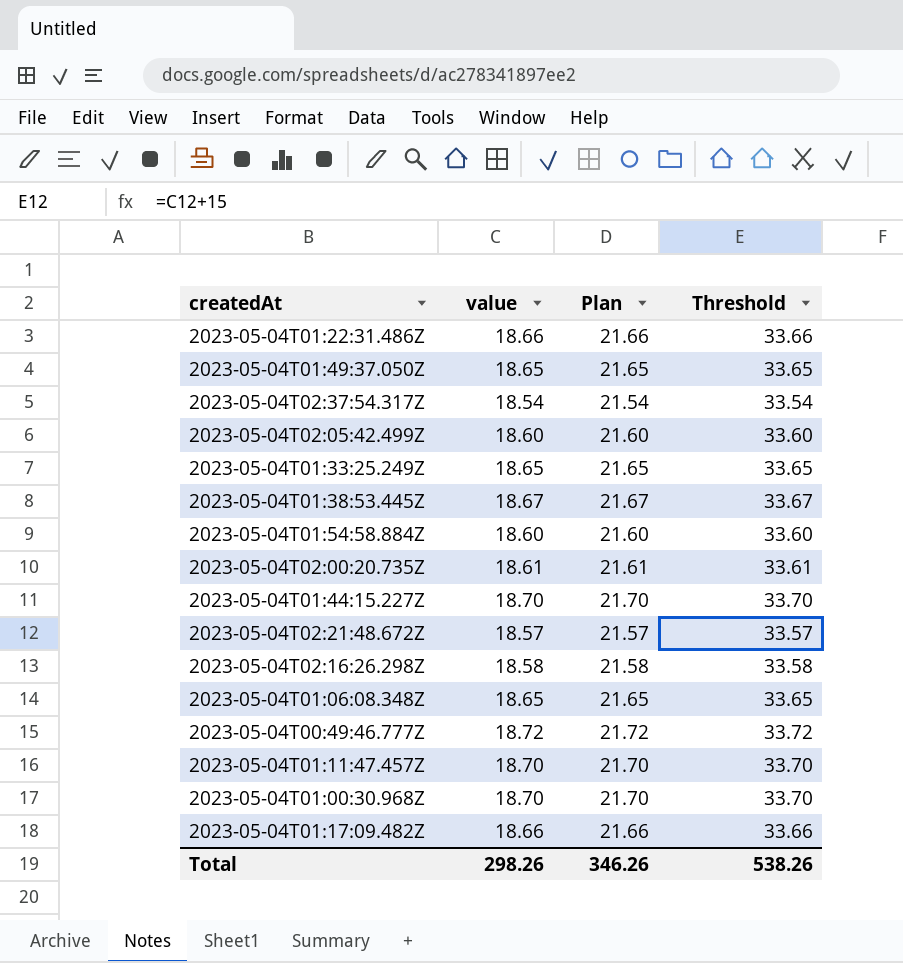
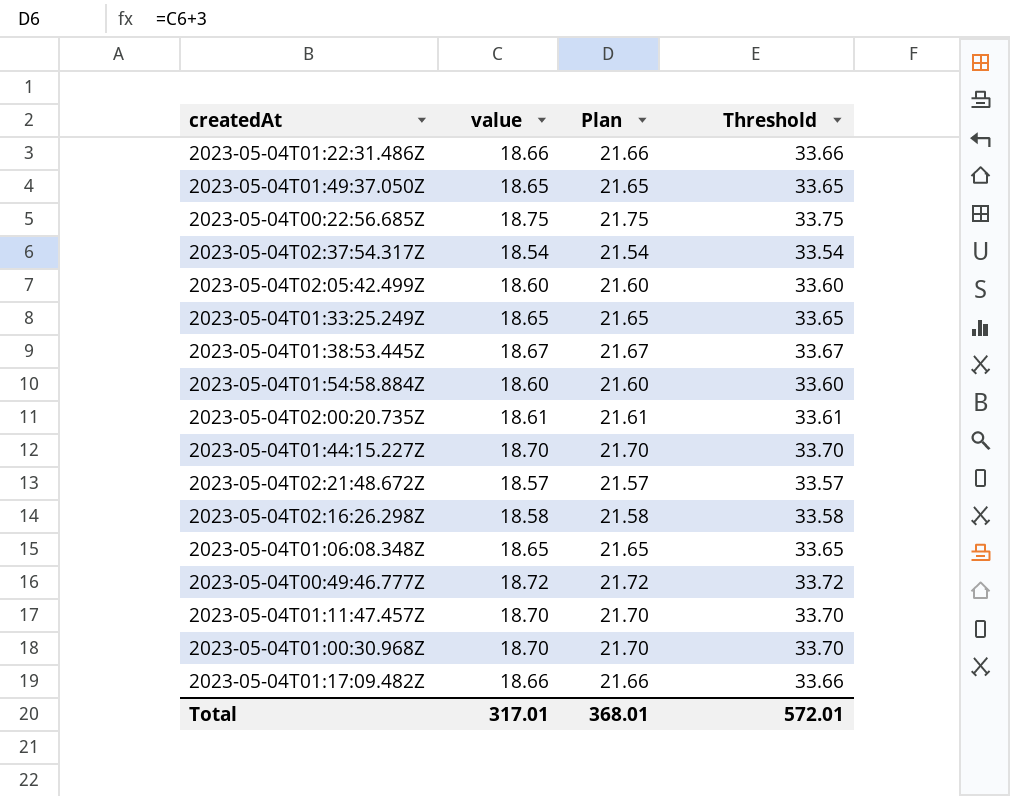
row 2023-05-04T00:22:56.685Z: none -> 18.75 | 21.75 | 33.75
Total | value: 298.26 -> 317.01
Total | Plan: 346.26 -> 368.01
Total | Threshold: 538.26 -> 572.01

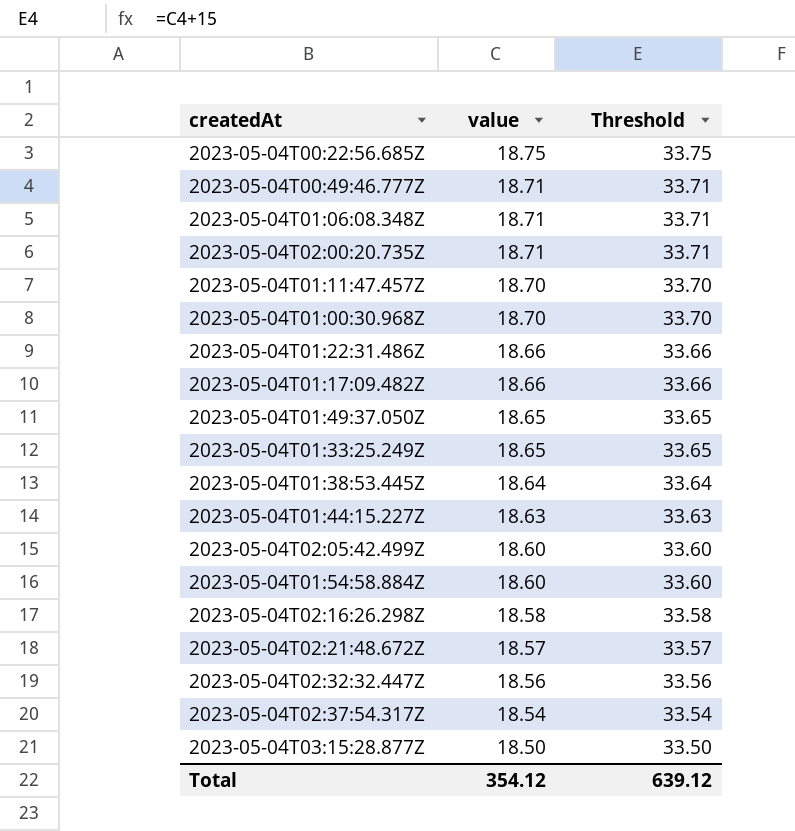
row order: none -> value descending
column Plan | formula: [value] + 3 -> none
2023-05-04T00:49:46.777Z | value: 18.72 -> 18.71
2023-05-04T00:49:46.777Z | Threshold: 33.72 -> 33.71
2023-05-04T01:06:08.348Z | value: 18.65 -> 18.71
2023-05-04T01:06:08.348Z | Threshold: 33.65 -> 33.71
2023-05-04T02:00:20.735Z | value: 18.61 -> 18.71
2023-05-04T02:00:20.735Z | Threshold: 33.61 -> 33.71
2023-05-04T01:38:53.445Z | value: 18.67 -> 18.64
2023-05-04T01:38:53.445Z | Threshold: 33.67 -> 33.64
2023-05-04T01:44:15.227Z | value: 18.70 -> 18.63
2023-05-04T01:44:15.227Z | Threshold: 33.70 -> 33.63
row 2023-05-04T02:32:32.447Z: none -> 18.56 | 33.56
row 2023-05-04T03:15:28.877Z: none -> 18.50 | 33.50
Total | value: 317.01 -> 354.12
Total | Threshold: 572.01 -> 639.12

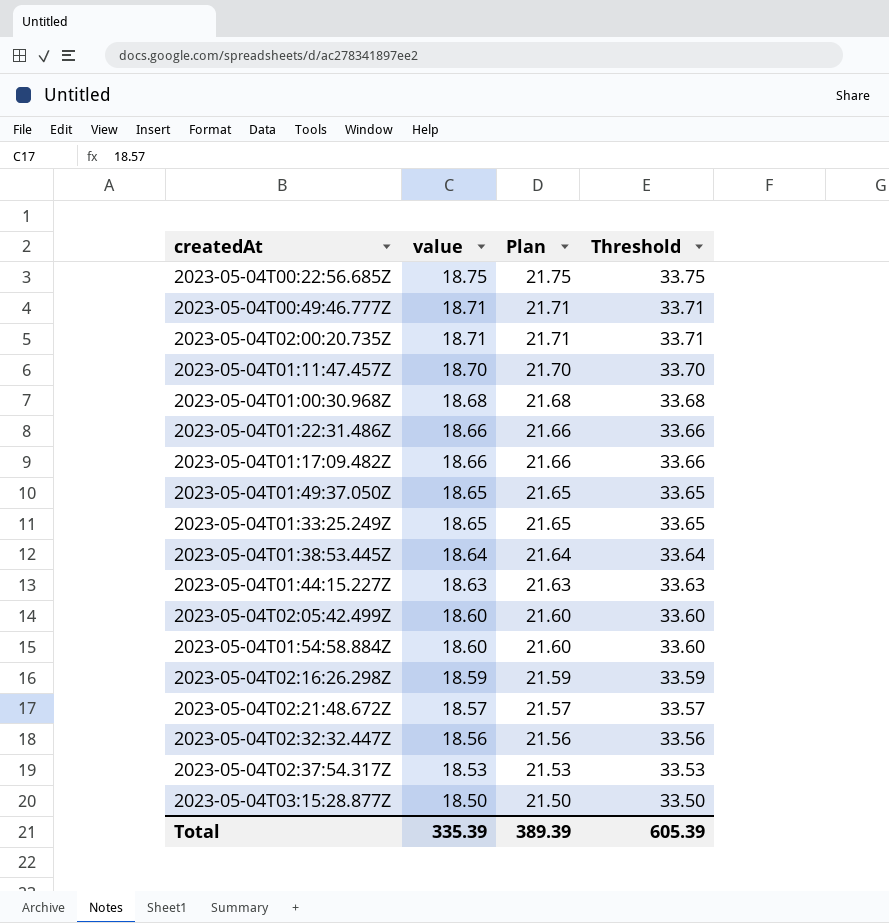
column Plan | formula: none -> [value] + 3
row 2023-05-04T01:06:08.348Z: 18.71 | 33.71 -> none
2023-05-04T01:00:30.968Z | value: 18.70 -> 18.68
2023-05-04T01:00:30.968Z | Threshold: 33.70 -> 33.68
2023-05-04T02:16:26.298Z | value: 18.58 -> 18.59
2023-05-04T02:16:26.298Z | Threshold: 33.58 -> 33.59
2023-05-04T02:37:54.317Z | value: 18.54 -> 18.53
2023-05-04T02:37:54.317Z | Threshold: 33.54 -> 33.53
Total | value: 354.12 -> 335.39
Total | Threshold: 639.12 -> 605.39

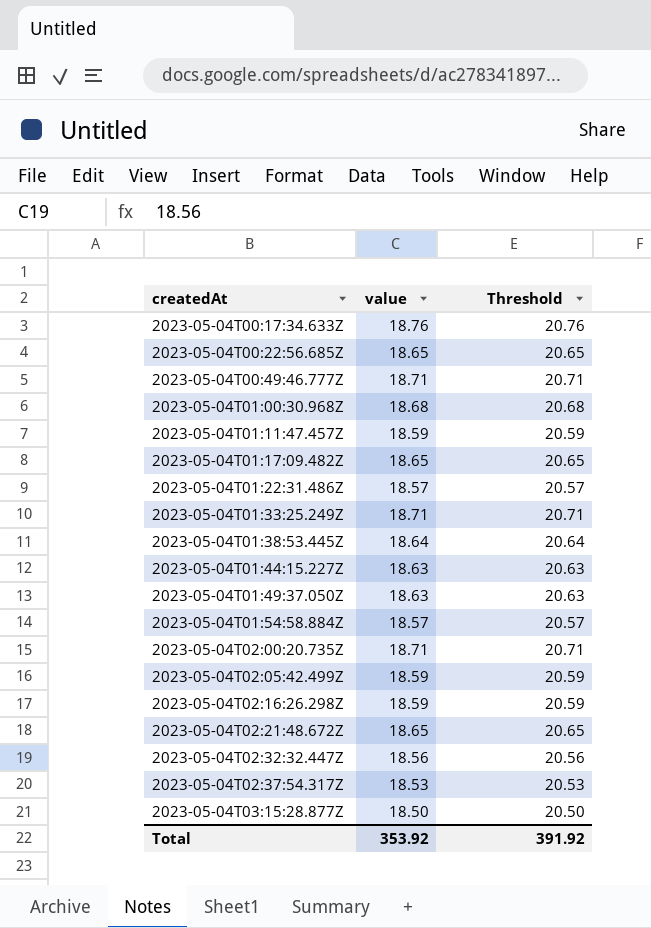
row order: value descending -> createdAt ascending
column Plan | formula: [value] + 3 -> none
column Threshold | formula: [value] + 15 -> [value] + 2
row 2023-05-04T00:17:34.633Z: none -> 18.76 | 20.76
2023-05-04T00:22:56.685Z | value: 18.75 -> 18.65
2023-05-04T01:11:47.457Z | value: 18.70 -> 18.59
2023-05-04T01:17:09.482Z | value: 18.66 -> 18.65
2023-05-04T01:22:31.486Z | value: 18.66 -> 18.57
2023-05-04T01:33:25.249Z | value: 18.65 -> 18.71
2023-05-04T01:49:37.050Z | value: 18.65 -> 18.63
2023-05-04T01:54:58.884Z | value: 18.60 -> 18.57
2023-05-04T02:05:42.499Z | value: 18.60 -> 18.59
2023-05-04T02:21:48.672Z | value: 18.57 -> 18.65
Total | value: 335.39 -> 353.92
Total | Threshold: 605.39 -> 391.92

